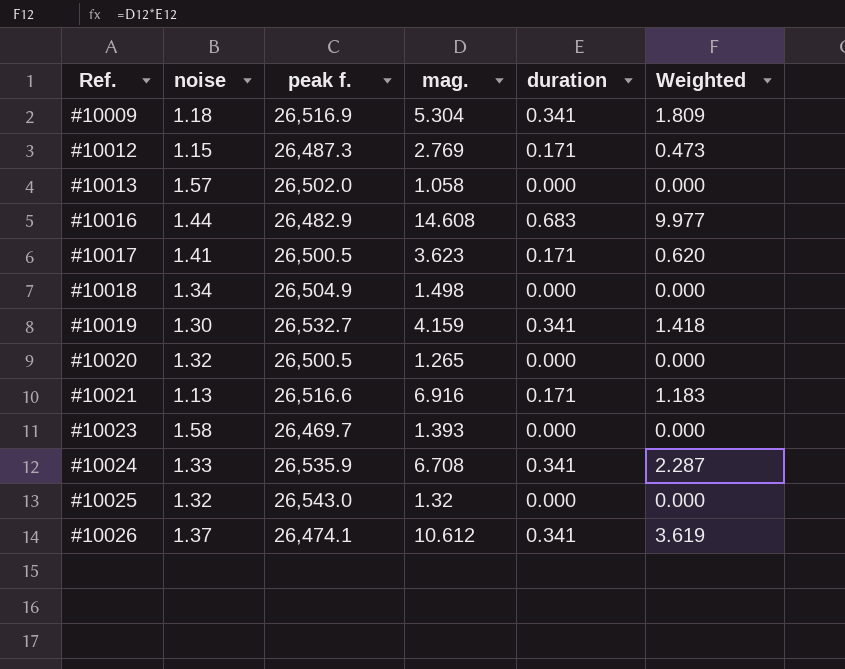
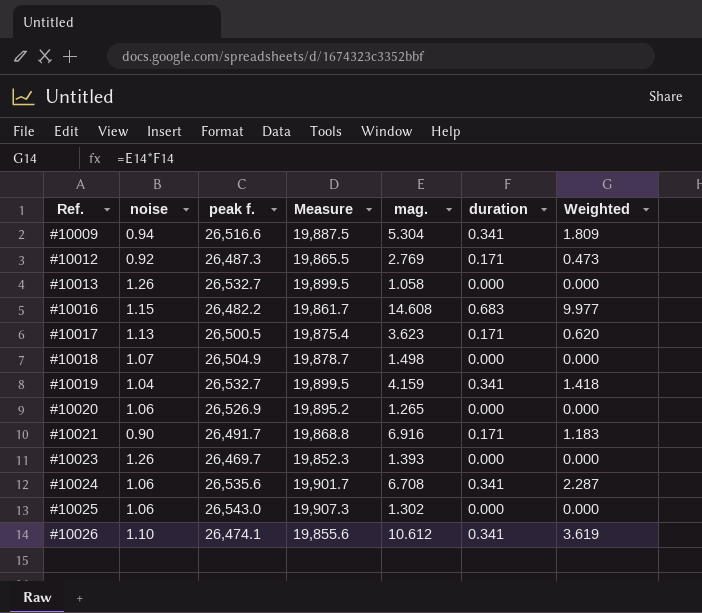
column Measure | formula: none -> [peak f.] * 0.75
#10009 | noise: 1.18 -> 0.94
#10009 | peak f.: 26,516.9 -> 26,516.6
#10012 | noise: 1.15 -> 0.92
#10013 | noise: 1.57 -> 1.26
#10013 | peak f.: 26,502.0 -> 26,532.7
#10016 | noise: 1.44 -> 1.15
#10016 | peak f.: 26,482.9 -> 26,482.2
#10017 | noise: 1.41 -> 1.13
#10018 | noise: 1.34 -> 1.07
#10019 | noise: 1.30 -> 1.04
#10020 | noise: 1.32 -> 1.06
#10020 | peak f.: 26,500.5 -> 26,526.9
#10021 | noise: 1.13 -> 0.90
#10021 | peak f.: 26,516.6 -> 26,491.7
#10023 | noise: 1.58 -> 1.26
#10024 | noise: 1.33 -> 1.06
#10024 | peak f.: 26,535.9 -> 26,535.6
#10025 | noise: 1.32 -> 1.06
#10025 | mag.: 1.32 -> 1.302
#10026 | noise: 1.37 -> 1.10

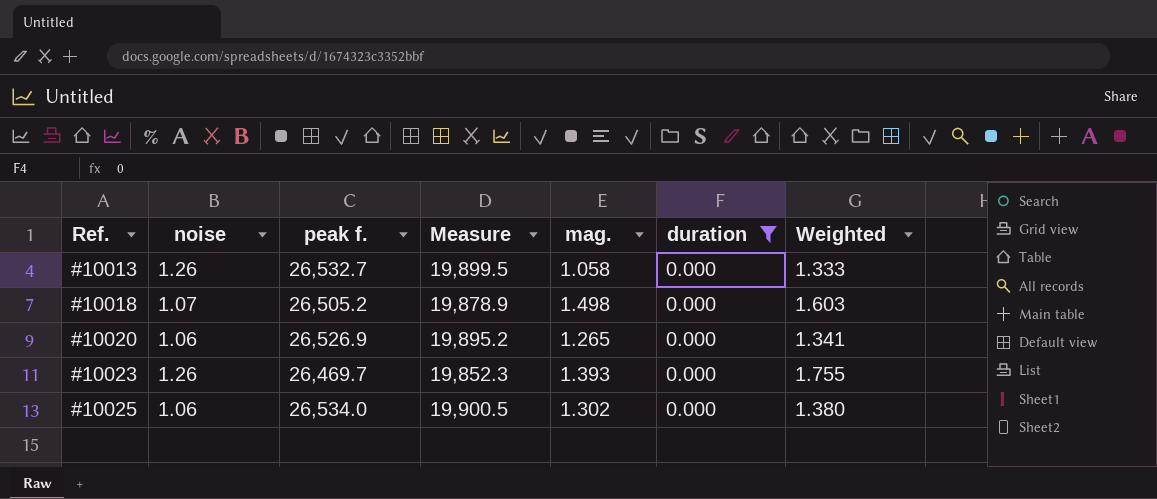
filter: none -> duration = 0.000
column Weighted | formula: [mag.] * [duration] -> [noise] * [mag.]
#10018 | peak f.: 26,504.9 -> 26,505.2
#10018 | Measure: 19,878.7 -> 19,878.9
#10025 | peak f.: 26,543.0 -> 26,534.0
#10025 | Measure: 19,907.3 -> 19,900.5

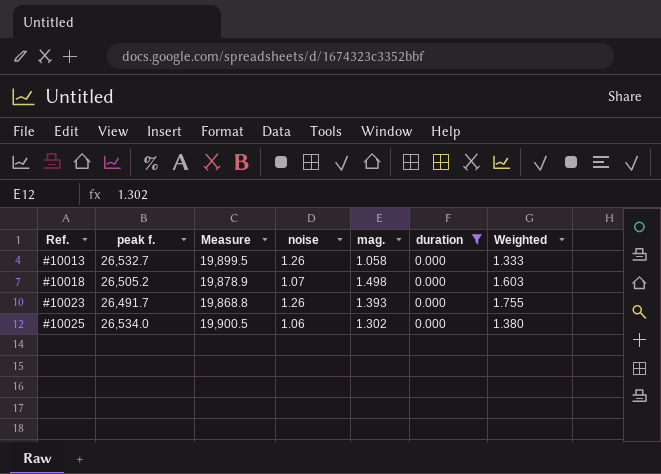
column noise | position: 2 -> 4
row #10020: 1.06 | 26,526.9 | 19,895.2 | 1.265 | 0.000 | 1.341 -> none
#10023 | peak f.: 26,469.7 -> 26,491.7
#10023 | Measure: 19,852.3 -> 19,868.8

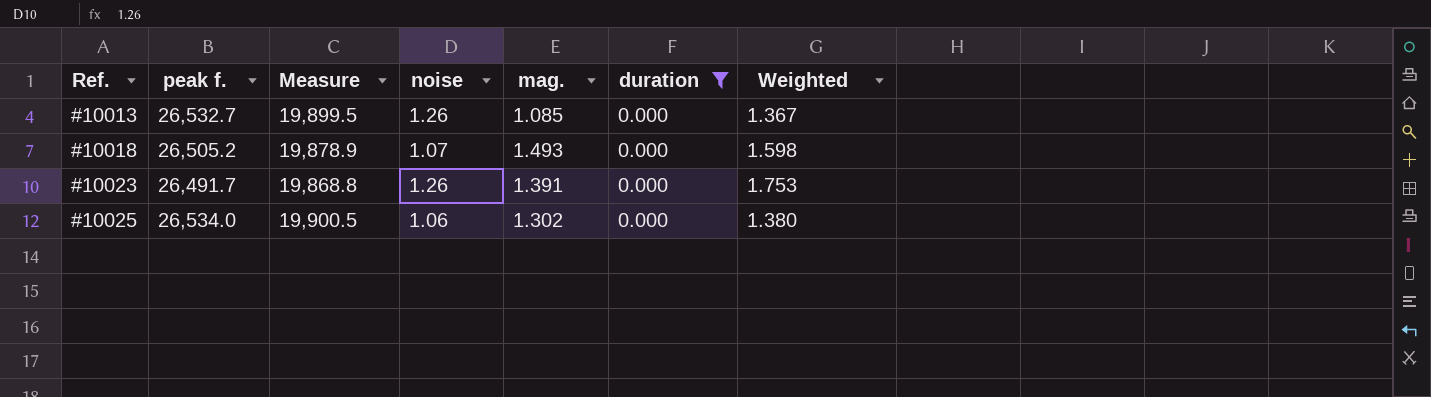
#10013 | mag.: 1.058 -> 1.085
#10013 | Weighted: 1.333 -> 1.367
#10018 | mag.: 1.498 -> 1.493
#10018 | Weighted: 1.603 -> 1.598
#10023 | mag.: 1.393 -> 1.391
#10023 | Weighted: 1.755 -> 1.753

